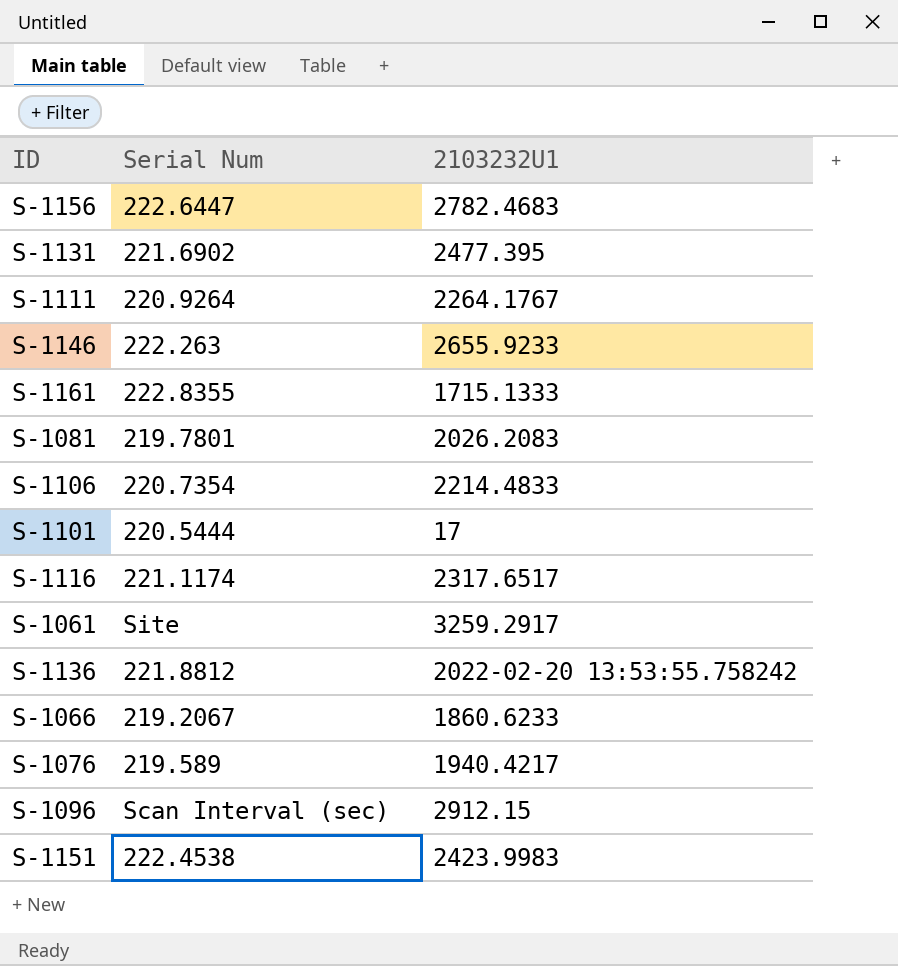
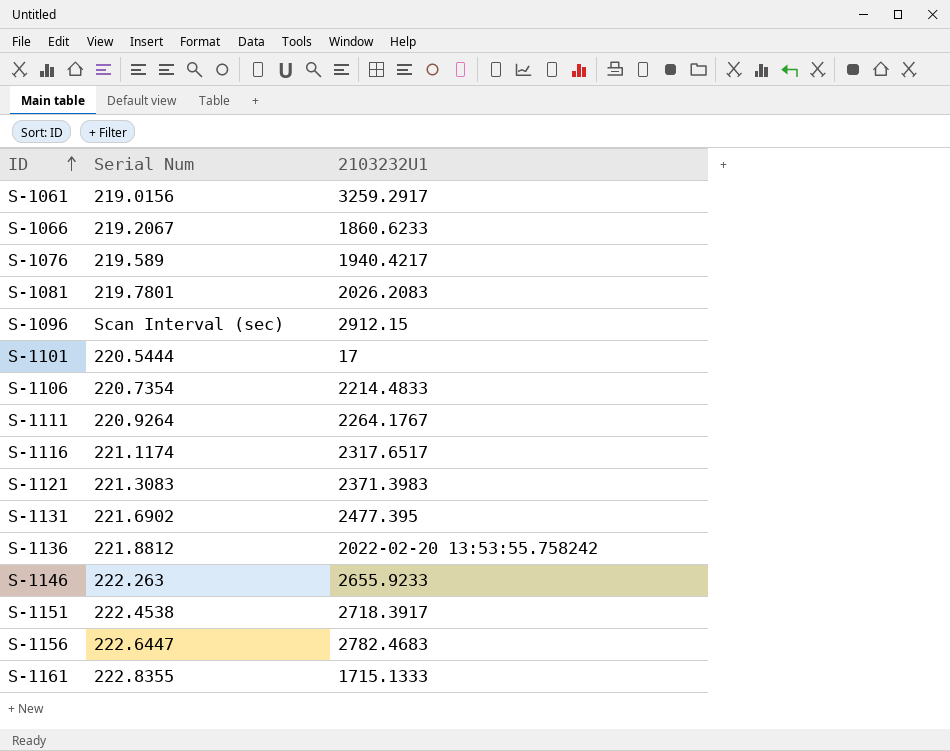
row order: none -> ID ascending
S-1061 | Serial Num: Site -> 219.0156
row S-1121: none -> 221.3083 | 2371.3983
S-1151 | 2103232U1: 2423.9983 -> 2718.3917

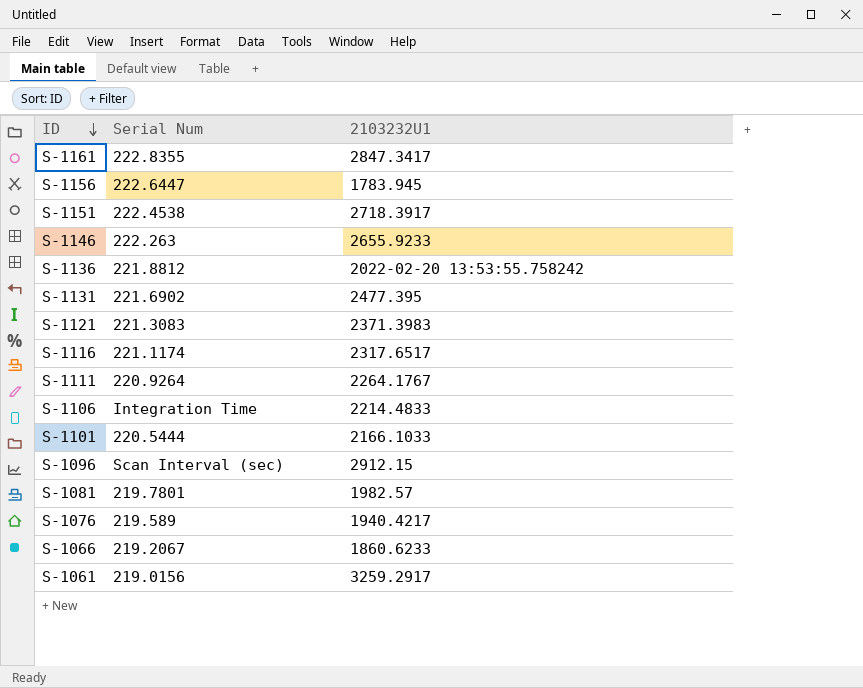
row order: ID ascending -> ID descending
S-1161 | 2103232U1: 1715.1333 -> 2847.3417
S-1156 | 2103232U1: 2782.4683 -> 1783.945
S-1106 | Serial Num: 220.7354 -> Integration Time
S-1101 | 2103232U1: 17 -> 2166.1033
S-1081 | 2103232U1: 2026.2083 -> 1982.57

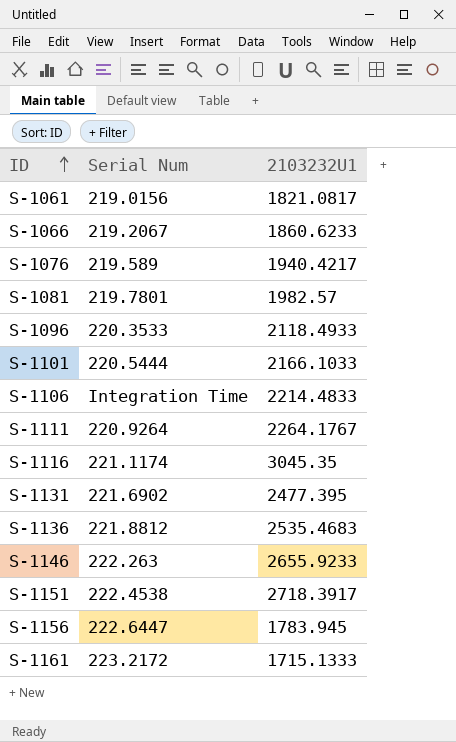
row order: ID descending -> ID ascending
row S-1121: 221.3083 | 2371.3983 -> none
S-1061 | 2103232U1: 3259.2917 -> 1821.0817
S-1096 | Serial Num: Scan Interval (sec) -> 220.3533
S-1096 | 2103232U1: 2912.15 -> 2118.4933
S-1116 | 2103232U1: 2317.6517 -> 3045.35
S-1136 | 2103232U1: 2022-02-20 13:53:55.758242 -> 2535.4683
S-1161 | Serial Num: 222.8355 -> 223.2172
S-1161 | 2103232U1: 2847.3417 -> 1715.1333

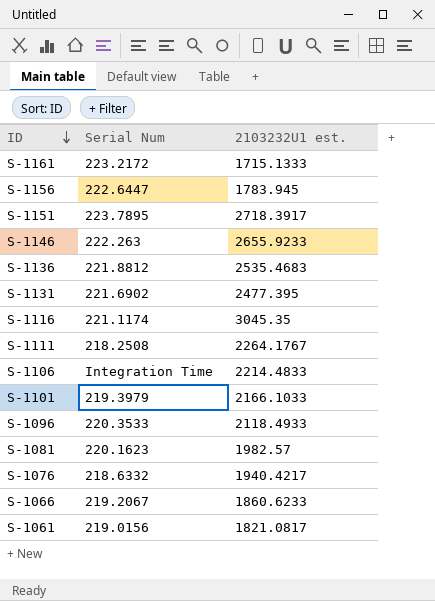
row order: ID ascending -> ID descending
column name: 2103232U1 -> 2103232U1 est.
S-1151 | Serial Num: 222.4538 -> 223.7895
S-1111 | Serial Num: 220.9264 -> 218.2508
S-1101 | Serial Num: 220.5444 -> 219.3979
S-1081 | Serial Num: 219.7801 -> 220.1623
S-1076 | Serial Num: 219.589 -> 218.6332

